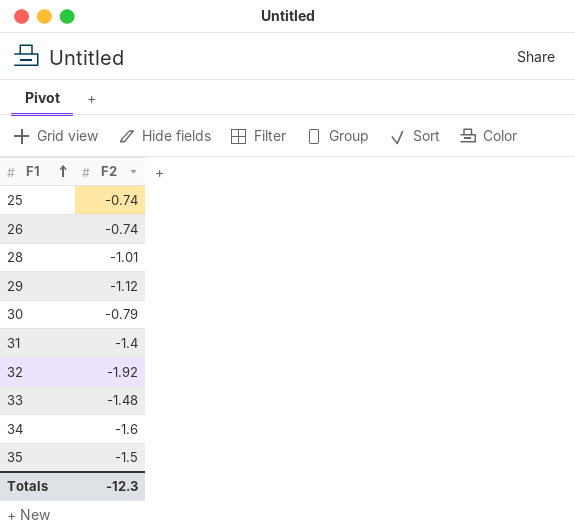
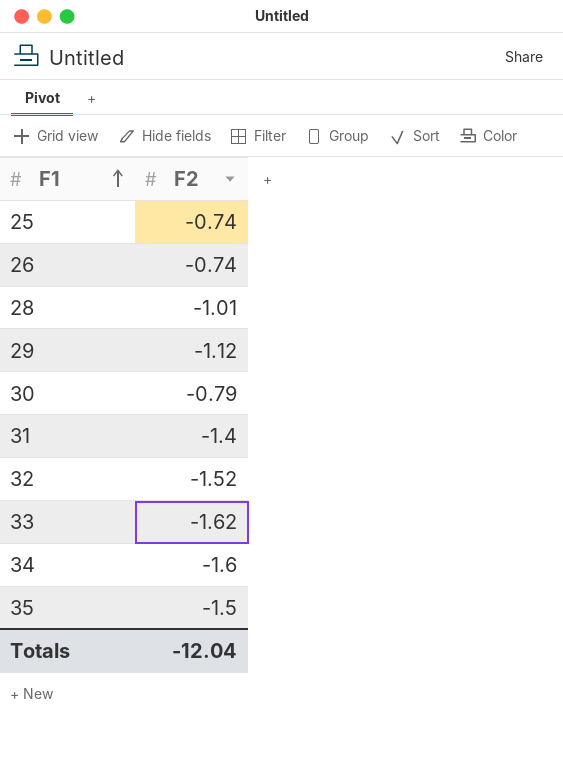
32 | F2: -1.92 -> -1.52
33 | F2: -1.48 -> -1.62
Totals | F2: -12.3 -> -12.04

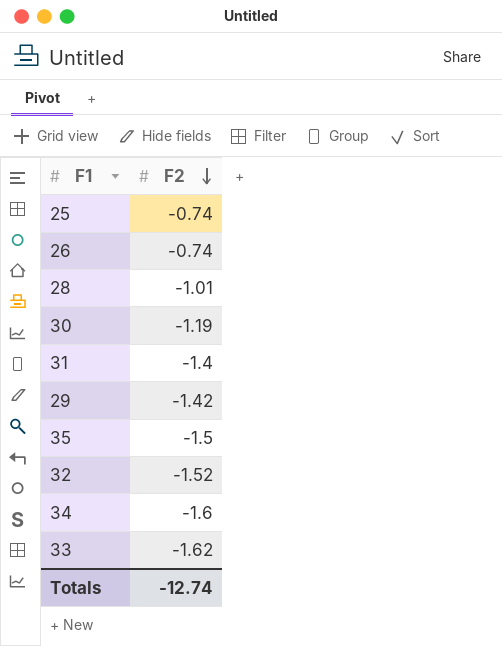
row order: F1 ascending -> F2 descending
30 | F2: -0.79 -> -1.19
29 | F2: -1.12 -> -1.42
Totals | F2: -12.04 -> -12.74

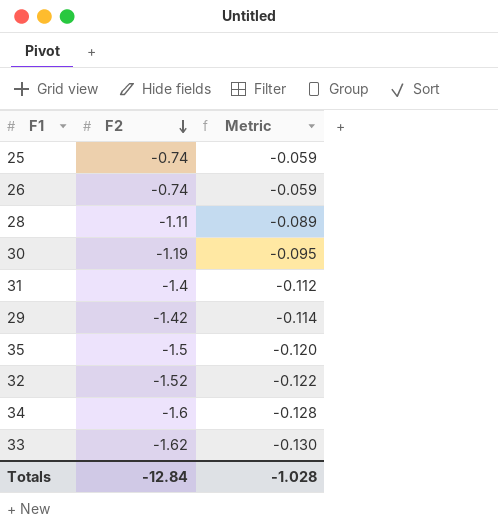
column Metric | formula: none -> [F2] * 0.08
28 | F2: -1.01 -> -1.11
Totals | F2: -12.74 -> -12.84

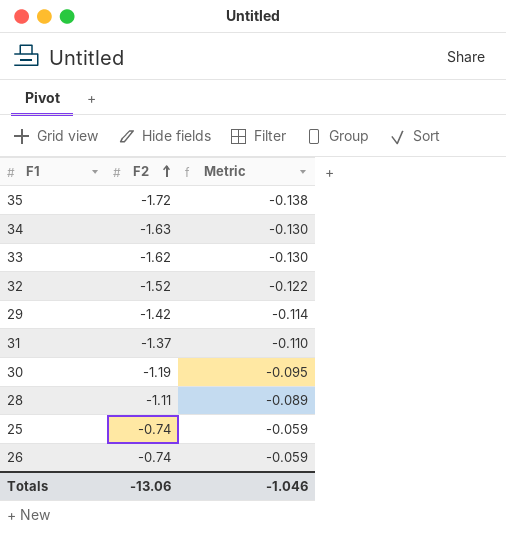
row order: F2 descending -> F2 ascending
35 | F2: -1.5 -> -1.72
35 | Metric: -0.120 -> -0.138
34 | F2: -1.6 -> -1.63
34 | Metric: -0.128 -> -0.130
31 | F2: -1.4 -> -1.37
31 | Metric: -0.112 -> -0.110
Totals | F2: -12.84 -> -13.06
Totals | Metric: -1.028 -> -1.046

